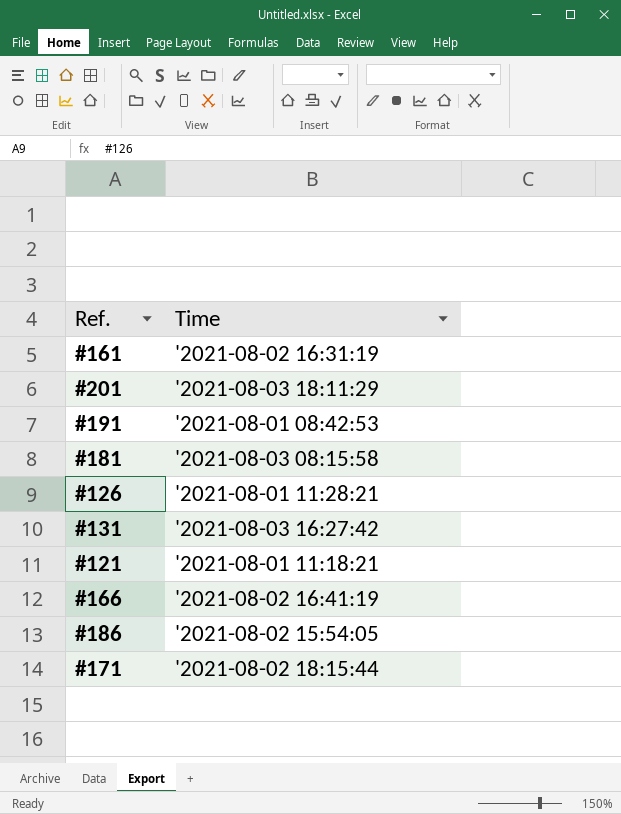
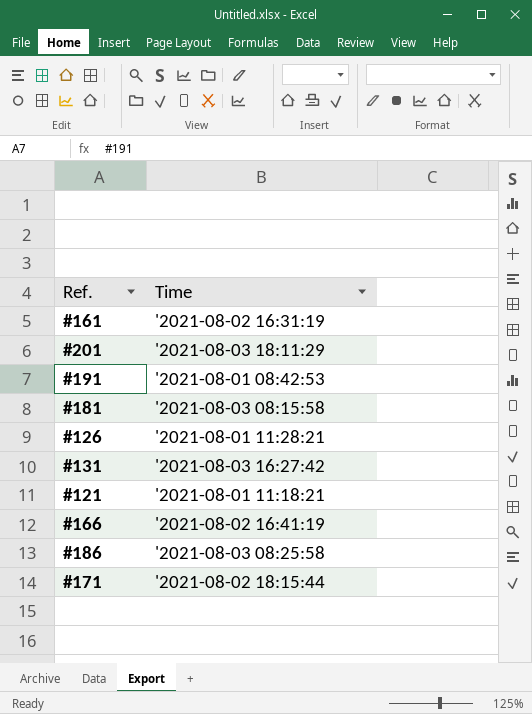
#186 | Time: '2021-08-02 15:54:05 -> '2021-08-03 08:25:58

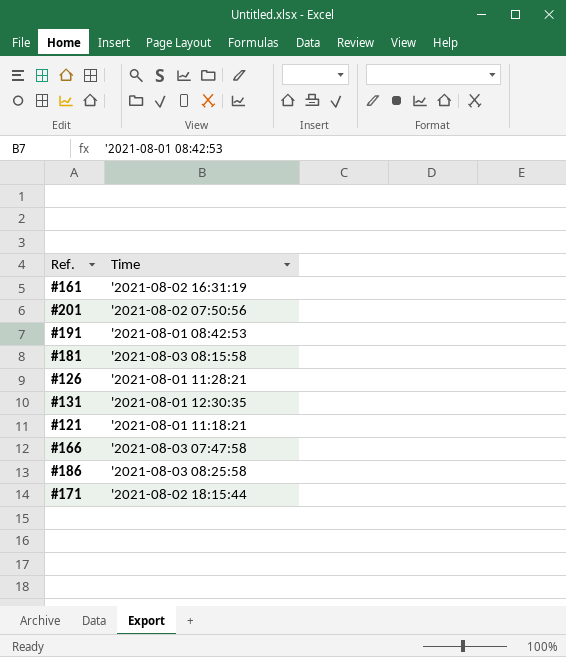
#201 | Time: '2021-08-03 18:11:29 -> '2021-08-02 07:50:56
#131 | Time: '2021-08-03 16:27:42 -> '2021-08-01 12:30:35
#166 | Time: '2021-08-02 16:41:19 -> '2021-08-03 07:47:58

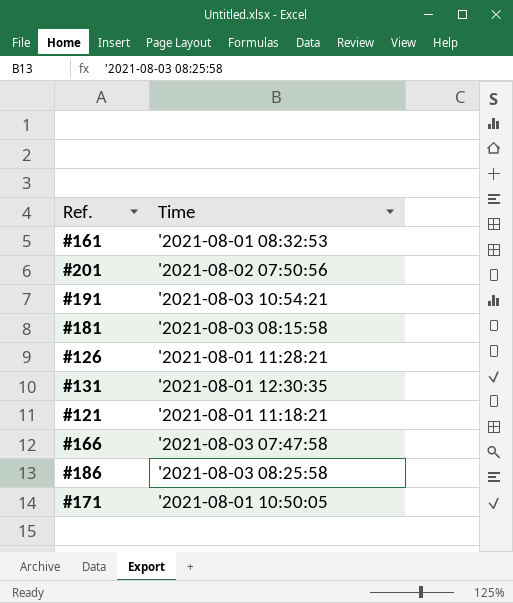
#161 | Time: '2021-08-02 16:31:19 -> '2021-08-01 08:32:53
#191 | Time: '2021-08-01 08:42:53 -> '2021-08-03 10:54:21
#171 | Time: '2021-08-02 18:15:44 -> '2021-08-01 10:50:05

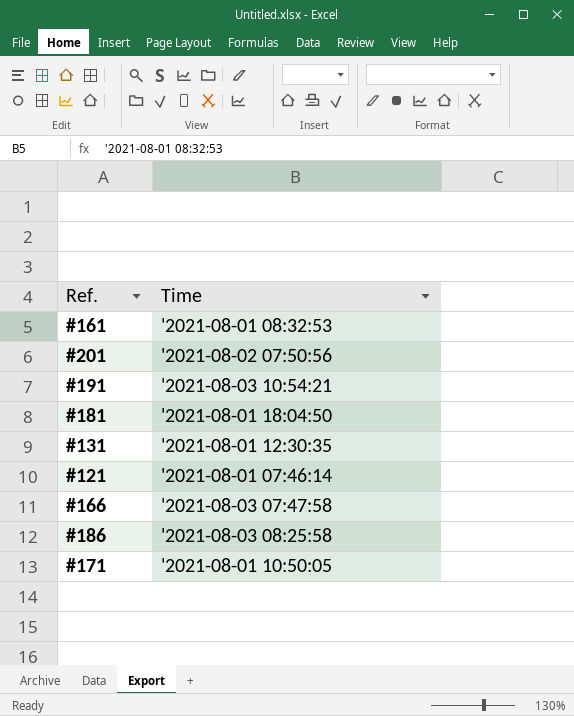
row #126: '2021-08-01 11:28:21 -> none
#181 | Time: '2021-08-03 08:15:58 -> '2021-08-01 18:04:50
#121 | Time: '2021-08-01 11:18:21 -> '2021-08-01 07:46:14

